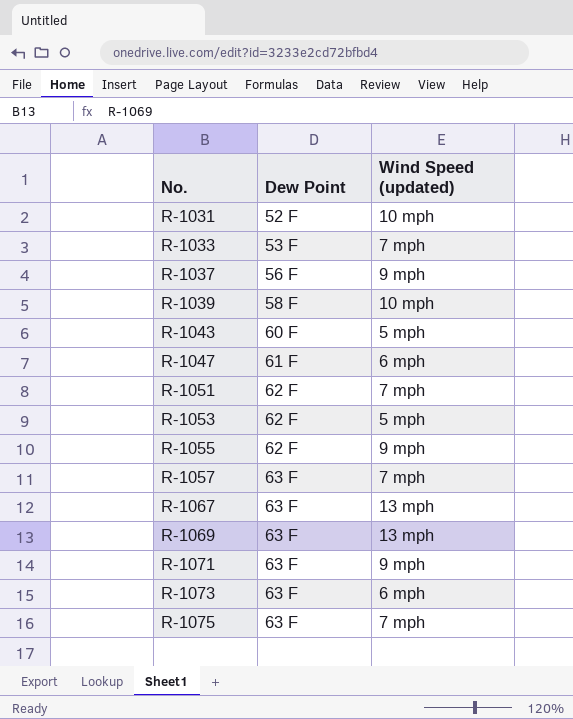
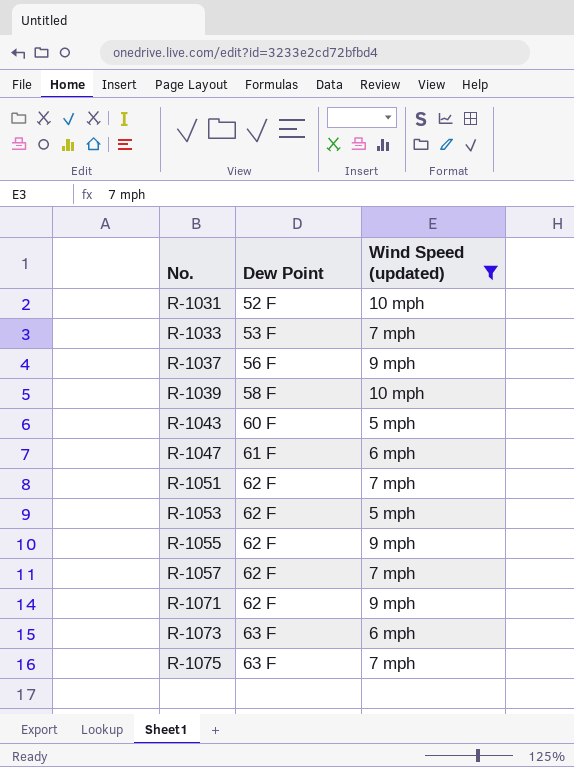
filter: none -> Wind Speed (updated) != 13 mph
R-1057 | Dew Point: 63 F -> 62 F
R-1071 | Dew Point: 63 F -> 62 F

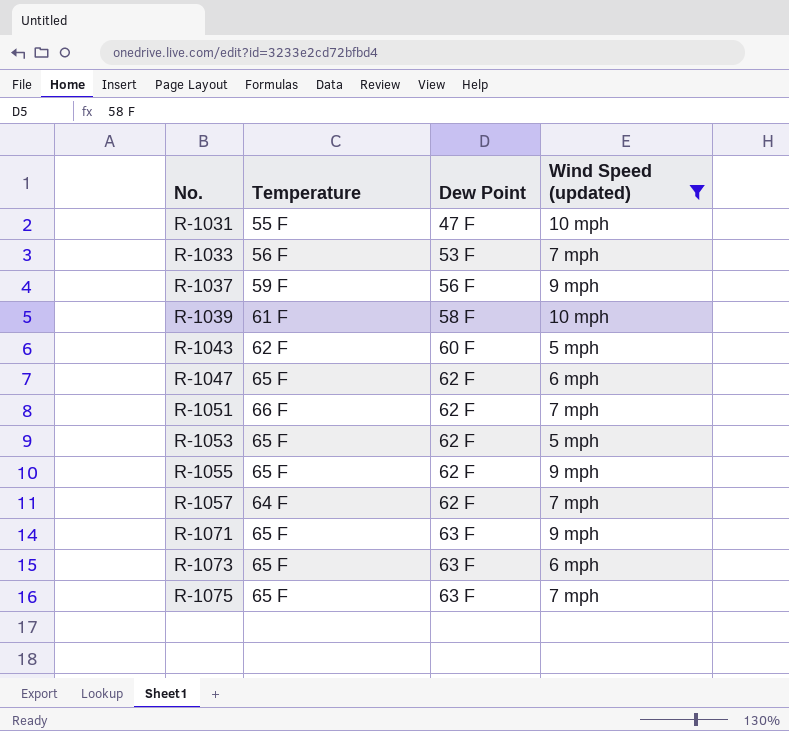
column Temperature | position: none -> 2
R-1031 | Dew Point: 52 F -> 47 F
R-1047 | Dew Point: 61 F -> 62 F
R-1071 | Dew Point: 62 F -> 63 F

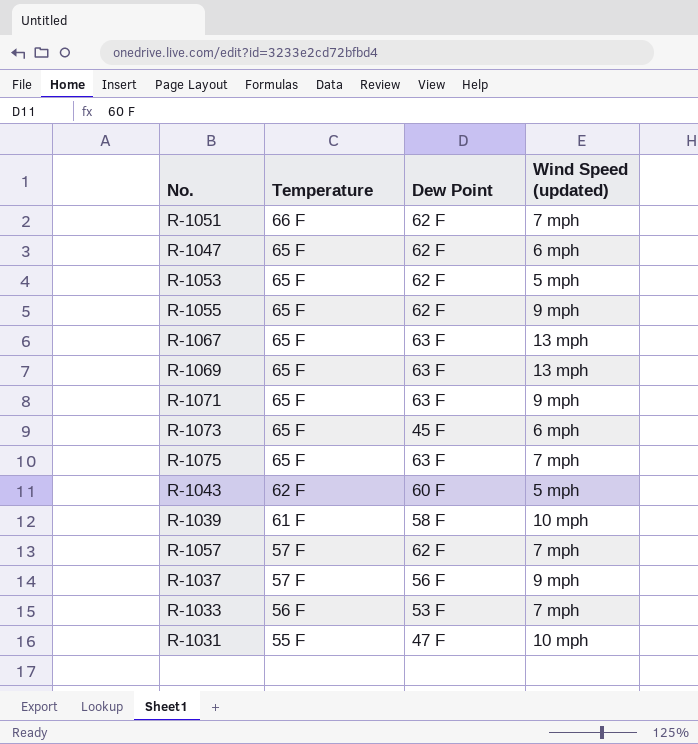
filter: Wind Speed (updated) != 13 mph -> none
row order: No. ascending -> Temperature descending
R-1073 | Dew Point: 63 F -> 45 F
R-1057 | Temperature: 64 F -> 57 F
R-1037 | Temperature: 59 F -> 57 F

